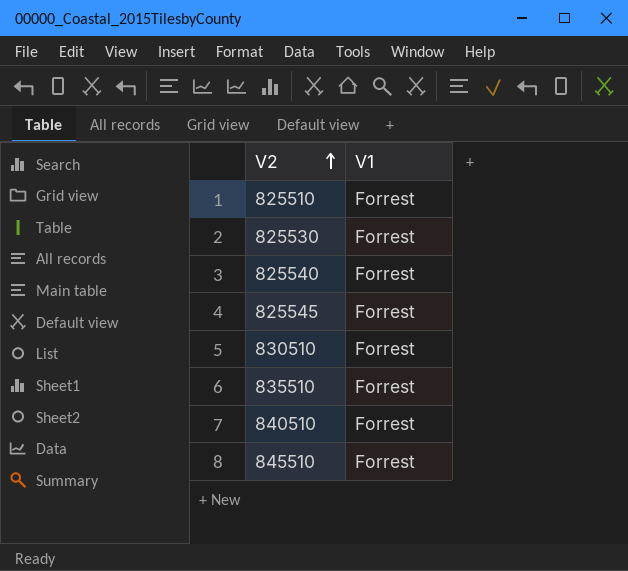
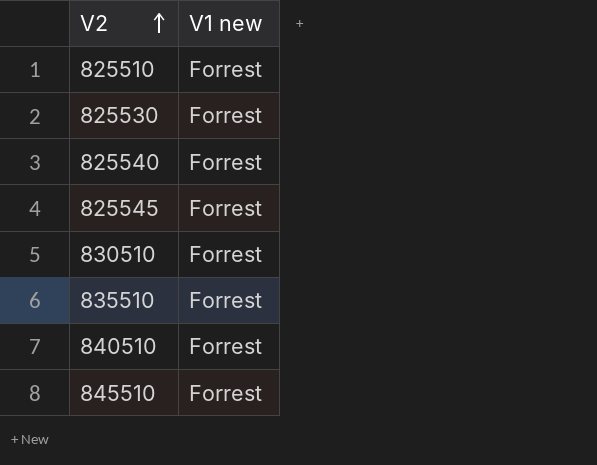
column name: V1 -> V1 new

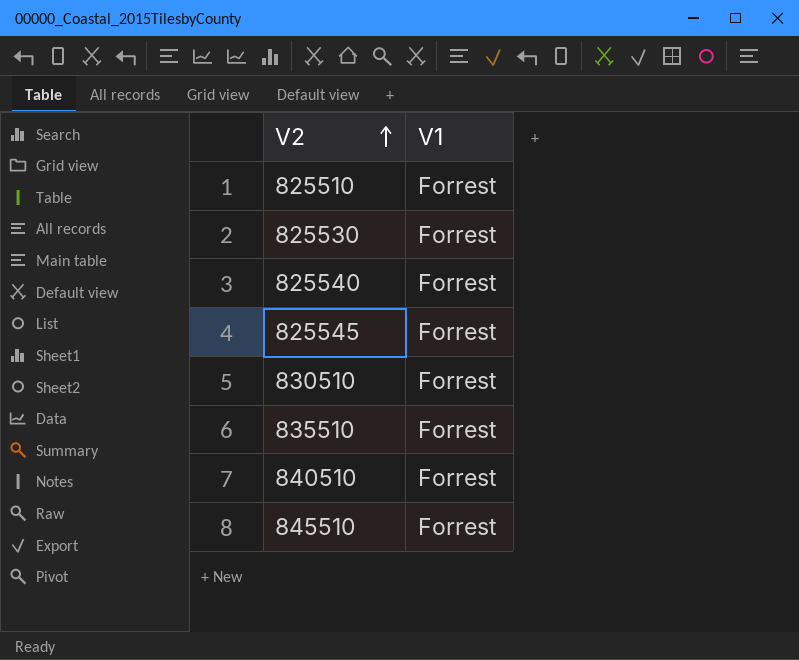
column name: V1 new -> V1

